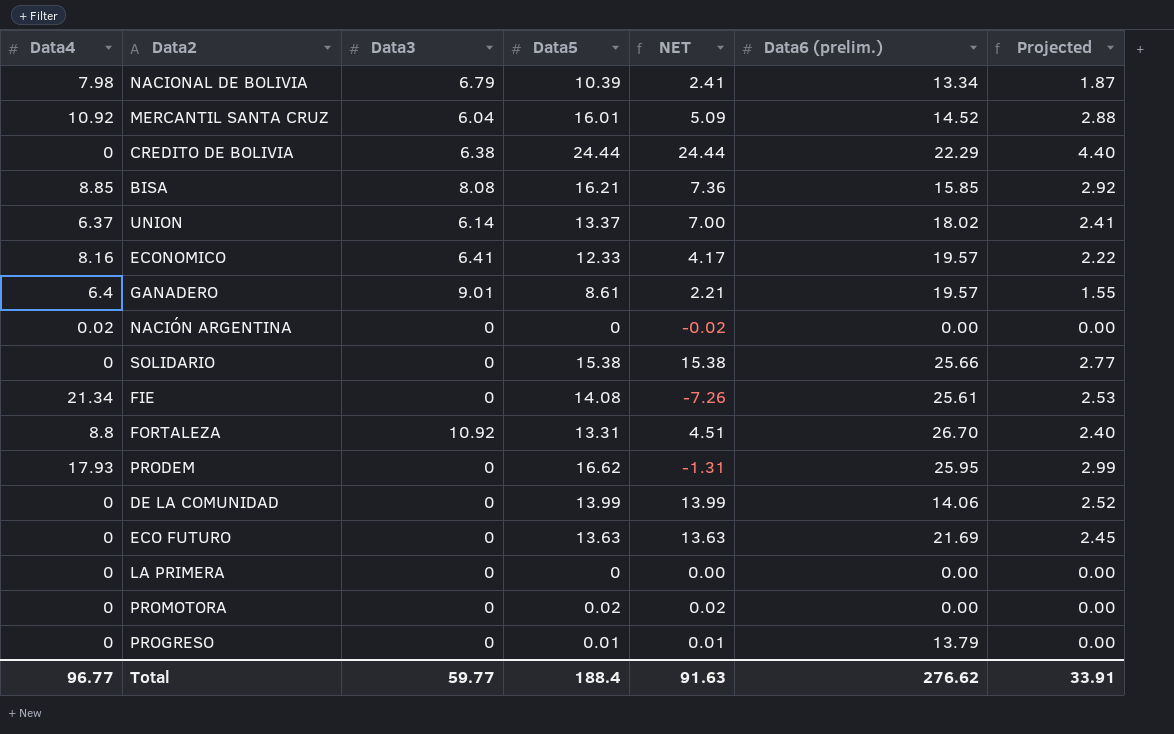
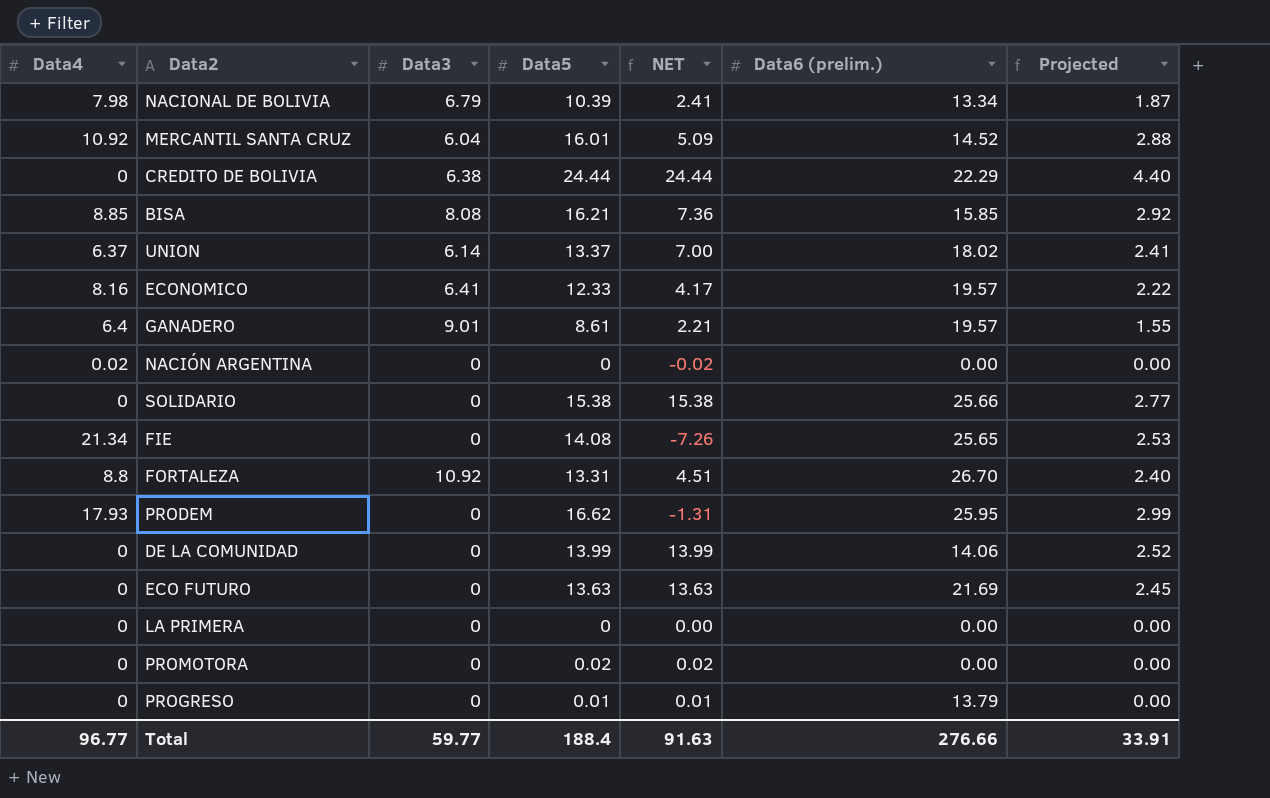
FIE | Data6 (prelim.): 25.61 -> 25.65
Total | Data6 (prelim.): 276.62 -> 276.66

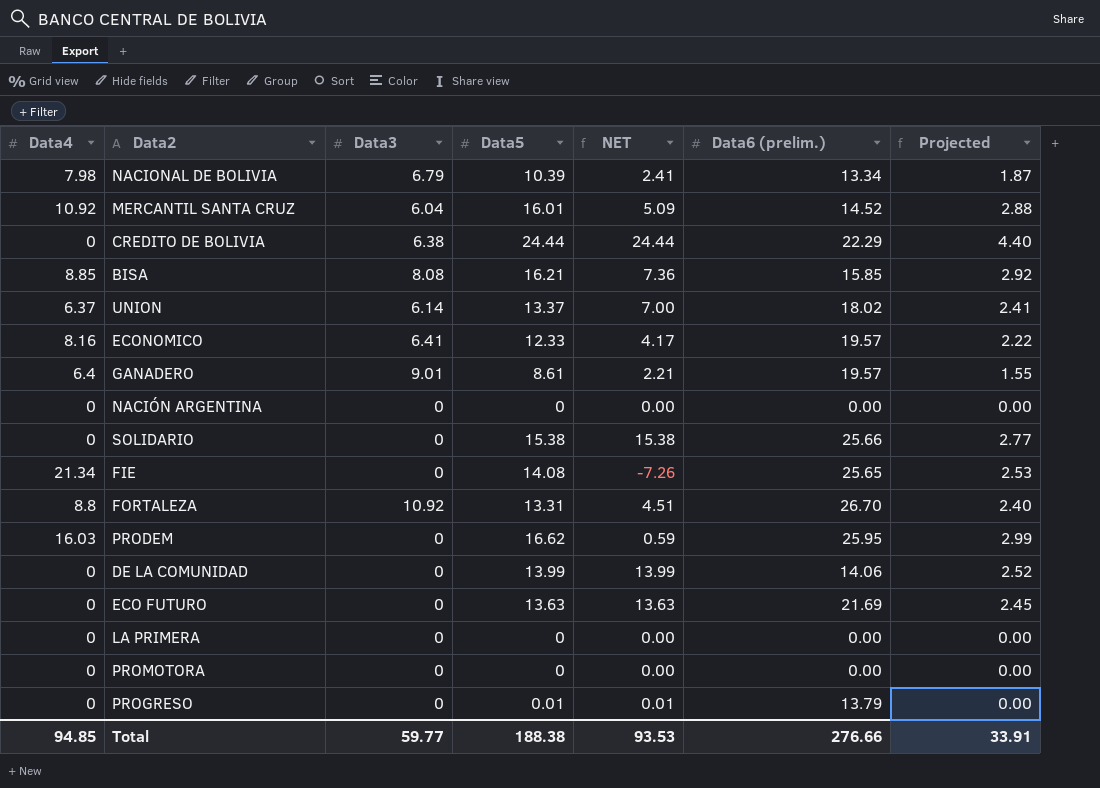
NACIÓN ARGENTINA | Data4: 0.02 -> 0
NACIÓN ARGENTINA | NET: -0.02 -> 0.00
PRODEM | Data4: 17.93 -> 16.03
PRODEM | NET: -1.31 -> 0.59
PROMOTORA | Data5: 0.02 -> 0
PROMOTORA | NET: 0.02 -> 0.00
Total | Data4: 96.77 -> 94.85
Total | Data5: 188.4 -> 188.38
Total | NET: 91.63 -> 93.53

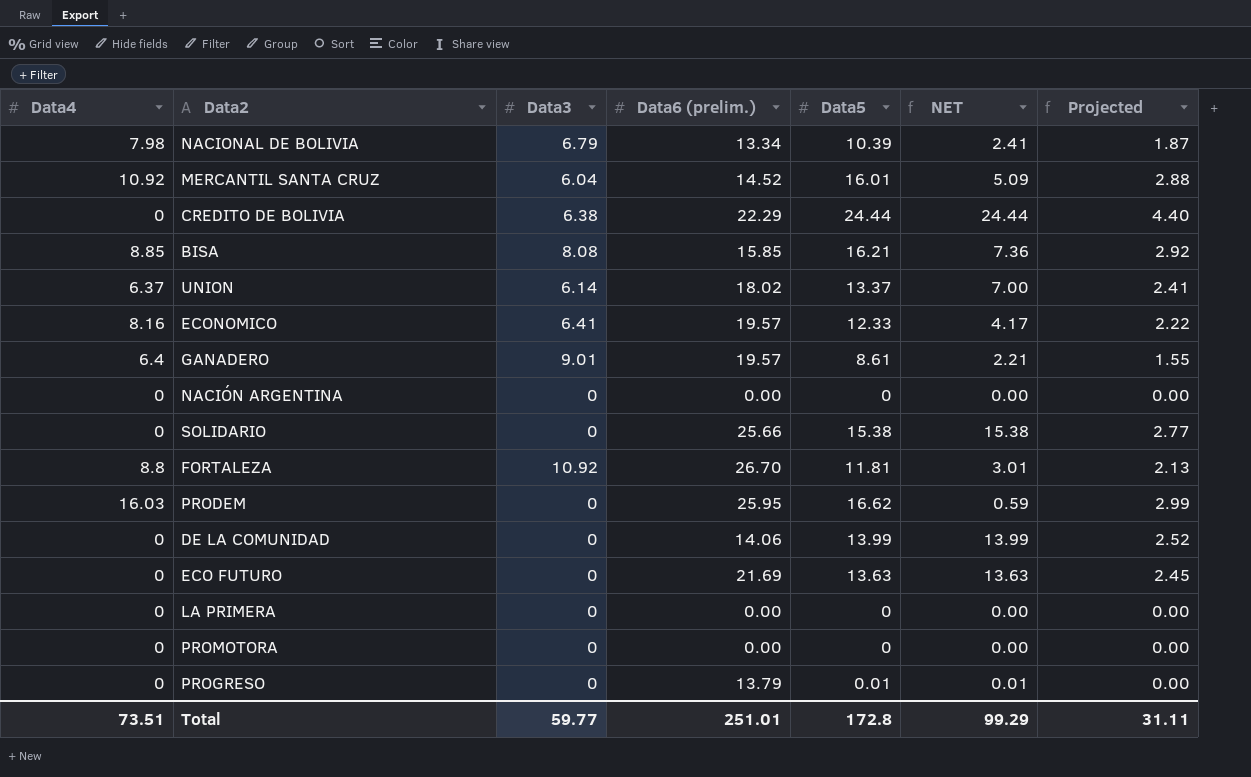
column Data6 (prelim.) | position: 6 -> 4
row FIE: 21.34 | 0 | 14.08 | -7.26 | 25.65 | 2.53 -> none
FORTALEZA | Data5: 13.31 -> 11.81
FORTALEZA | NET: 4.51 -> 3.01
FORTALEZA | Projected: 2.40 -> 2.13
Total | Data4: 94.85 -> 73.51
Total | Data6 (prelim.): 276.66 -> 251.01
Total | Data5: 188.38 -> 172.8
Total | NET: 93.53 -> 99.29
Total | Projected: 33.91 -> 31.11

